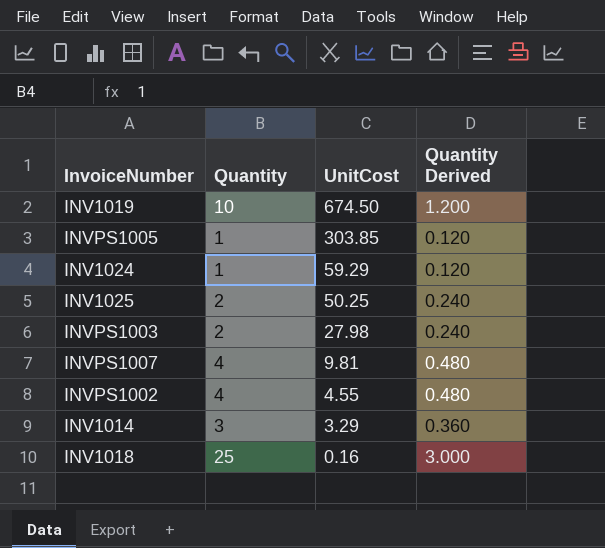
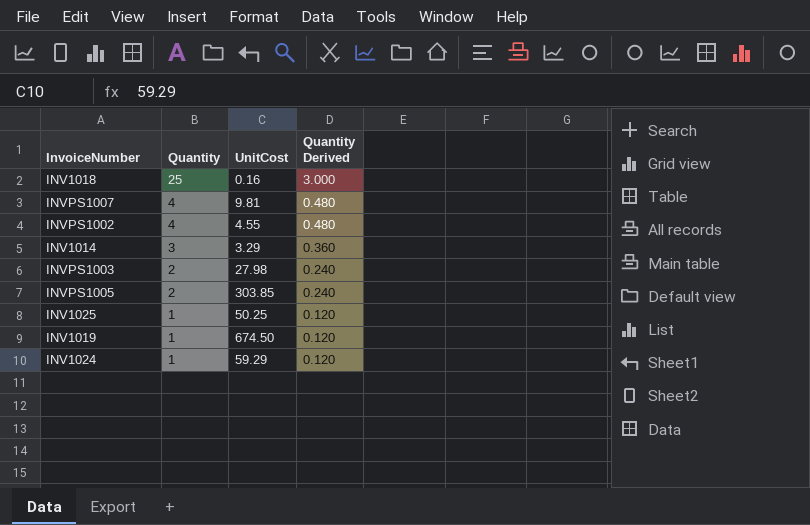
row order: UnitCost descending -> Quantity descending
INVPS1005 | Quantity: 1 -> 2
INVPS1005 | Quantity Derived: 0.120 -> 0.240
INV1025 | Quantity: 2 -> 1
INV1025 | Quantity Derived: 0.240 -> 0.120
INV1019 | Quantity: 10 -> 1
INV1019 | Quantity Derived: 1.200 -> 0.120

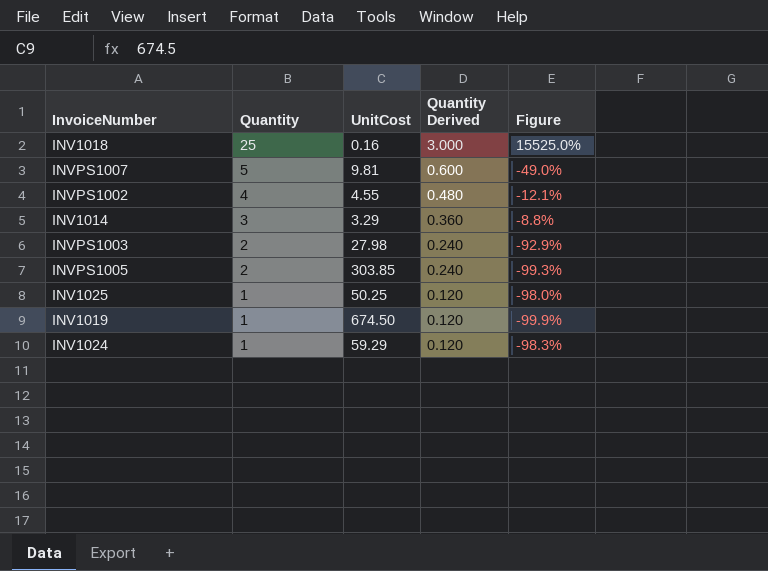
column Figure | formula: none -> ([Quantity] - [UnitCost]) / [UnitCost]
INVPS1007 | Quantity: 4 -> 5
INVPS1007 | Quantity Derived: 0.480 -> 0.600

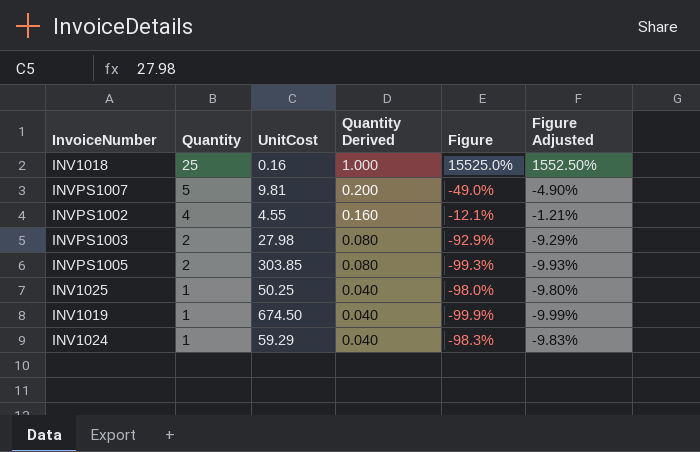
column Quantity Derived | formula: [Quantity] * 0.12 -> [Quantity] * 0.04
column Figure Adjusted | formula: none -> [Figure] * 0.1
row INV1014: 3 | 3.29 | 0.360 | -8.8% -> none

